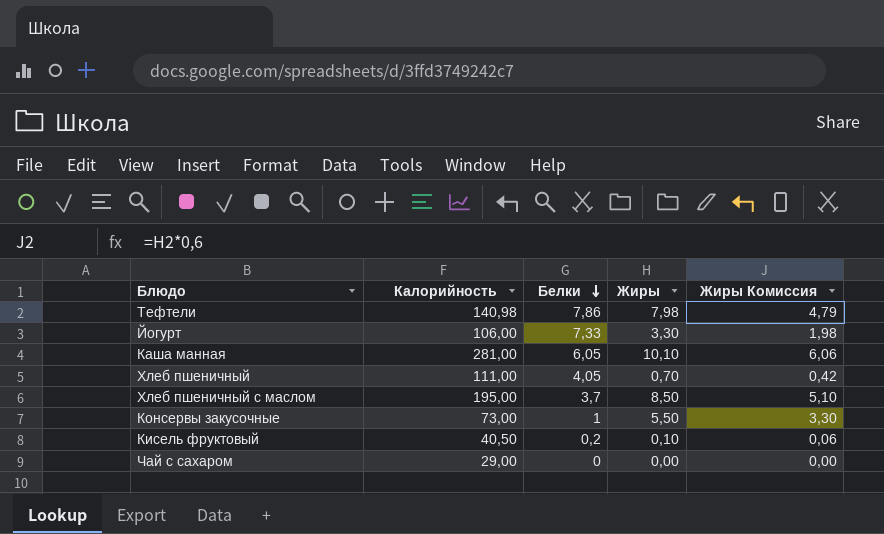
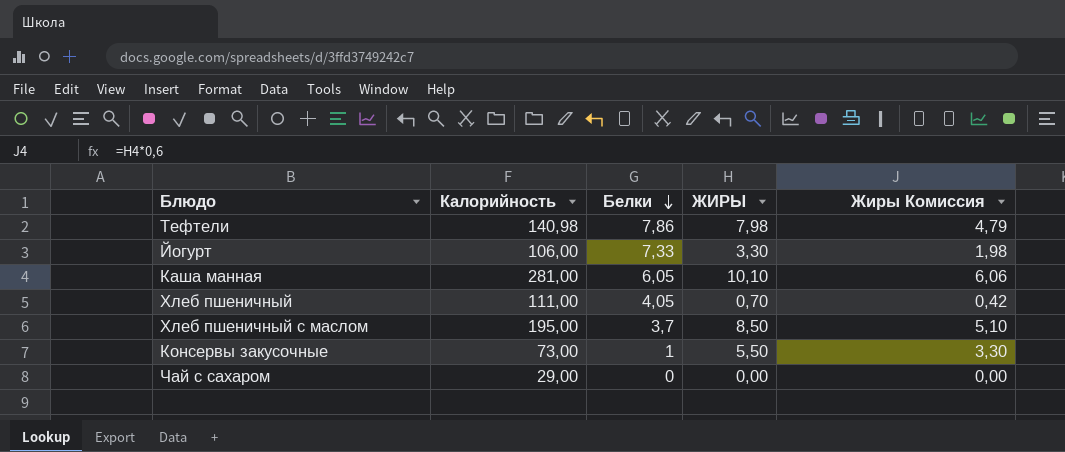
column name: Жиры -> ЖИРЫ
row Кисель фруктовый: 40,50 | 0,2 | 0,10 | 0,06 -> none

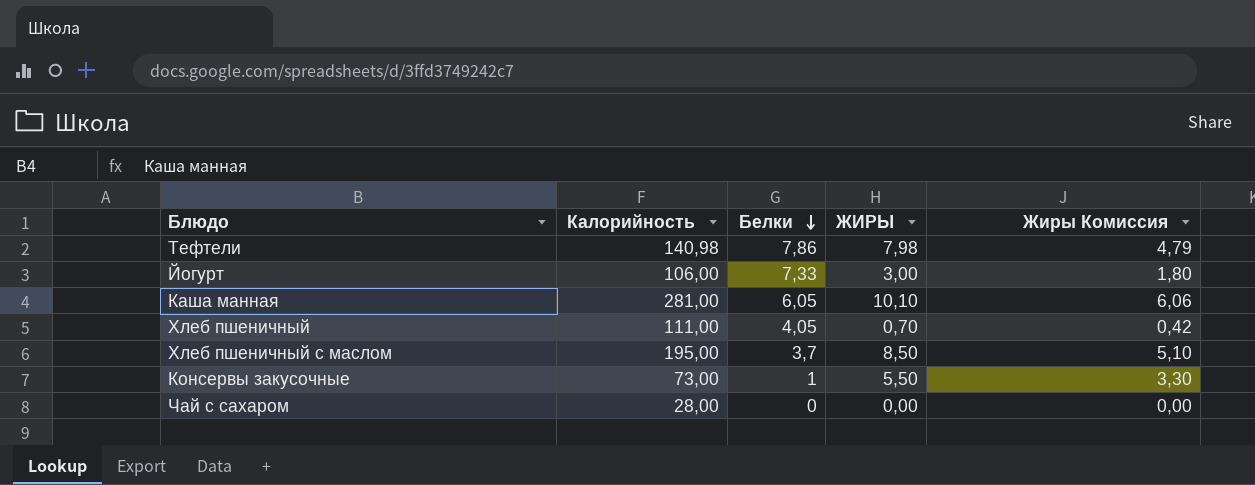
Йогурт | ЖИРЫ: 3,30 -> 3,00
Йогурт | Жиры Комиссия: 1,98 -> 1,80
Чай с сахаром | Калорийность: 29,00 -> 28,00

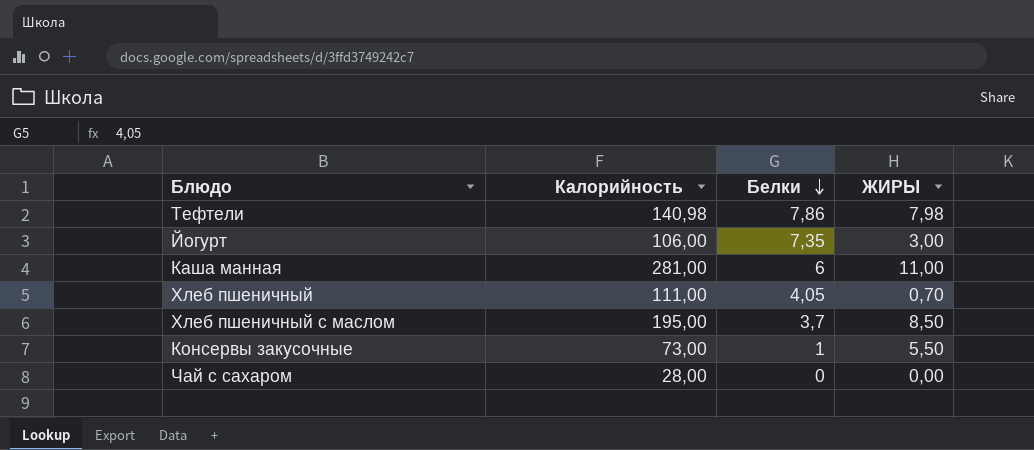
column Жиры Комиссия | formula: [ЖИРЫ] * 0,6 -> none
Йогурт | Белки: 7,33 -> 7,35
Каша манная | Белки: 6,05 -> 6
Каша манная | ЖИРЫ: 10,10 -> 11,00

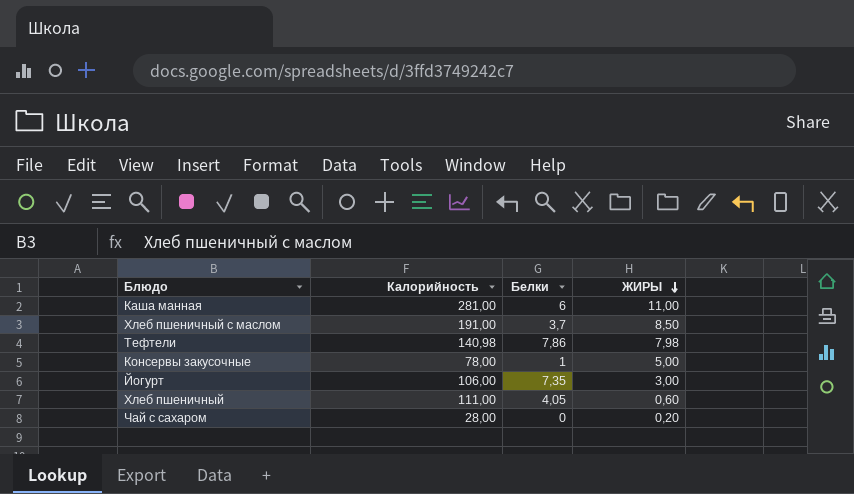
row order: Белки descending -> ЖИРЫ descending
Хлеб пшеничный с маслом | Калорийность: 195,00 -> 191,00
Консервы закусочные | Калорийность: 73,00 -> 78,00
Консервы закусочные | ЖИРЫ: 5,50 -> 5,00
Хлеб пшеничный | ЖИРЫ: 0,70 -> 0,60
Чай с сахаром | ЖИРЫ: 0,00 -> 0,20

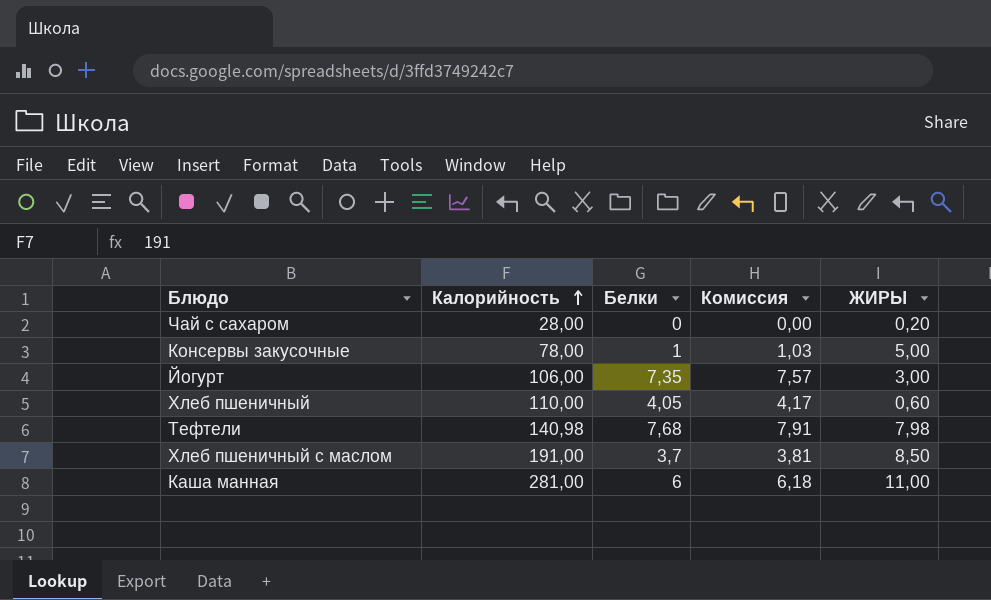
row order: ЖИРЫ descending -> Калорийность ascending
column Комиссия | formula: none -> [Белки] * 1,03
Хлеб пшеничный | Калорийность: 111,00 -> 110,00
Тефтели | Белки: 7,86 -> 7,68

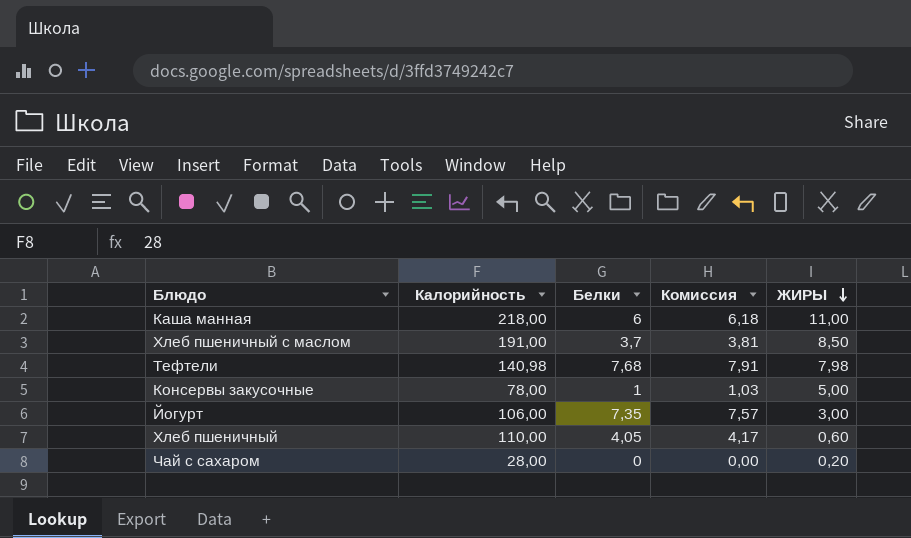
row order: Калорийность ascending -> ЖИРЫ descending
Каша манная | Калорийность: 281,00 -> 218,00

